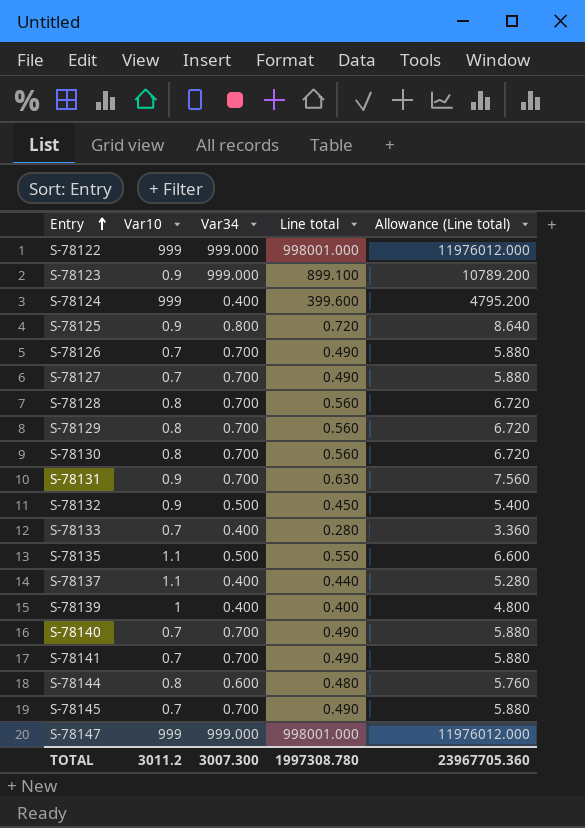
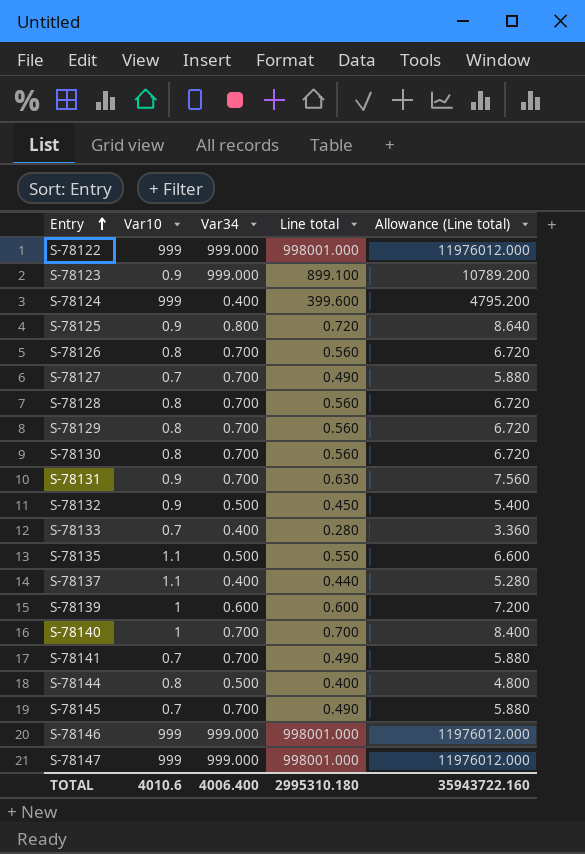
S-78126 | Var10: 0.7 -> 0.8
S-78126 | Line total: 0.490 -> 0.560
S-78126 | Allowance (Line total): 5.880 -> 6.720
S-78139 | Var34: 0.400 -> 0.600
S-78139 | Line total: 0.400 -> 0.600
S-78139 | Allowance (Line total): 4.800 -> 7.200
S-78140 | Var10: 0.7 -> 1
S-78140 | Line total: 0.490 -> 0.700
S-78140 | Allowance (Line total): 5.880 -> 8.400
S-78144 | Var34: 0.600 -> 0.500
S-78144 | Line total: 0.480 -> 0.400
S-78144 | Allowance (Line total): 5.760 -> 4.800
row S-78146: none -> 999 | 999.000 | 998001.000 | 11976012.000
TOTAL | Var10: 3011.2 -> 4010.6
TOTAL | Var34: 3007.300 -> 4006.400
TOTAL | Line total: 1997308.780 -> 2995310.180
TOTAL | Allowance (Line total): 23967705.360 -> 35943722.160

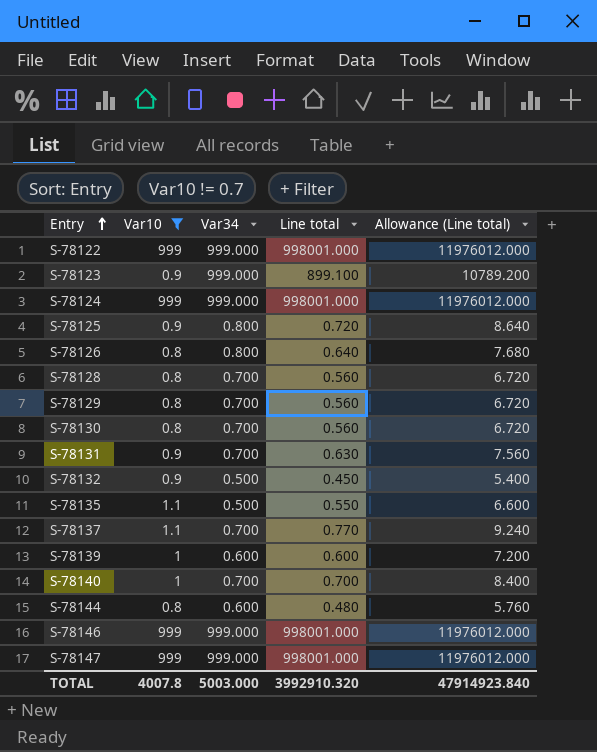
filter: none -> Var10 != 0.7
S-78124 | Var34: 0.400 -> 999.000
S-78124 | Line total: 399.600 -> 998001.000
S-78124 | Allowance (Line total): 4795.200 -> 11976012.000
S-78126 | Var34: 0.700 -> 0.800
S-78126 | Line total: 0.560 -> 0.640
S-78126 | Allowance (Line total): 6.720 -> 7.680
S-78137 | Var34: 0.400 -> 0.700
S-78137 | Line total: 0.440 -> 0.770
S-78137 | Allowance (Line total): 5.280 -> 9.240
S-78144 | Var34: 0.500 -> 0.600
S-78144 | Line total: 0.400 -> 0.480
S-78144 | Allowance (Line total): 4.800 -> 5.760
TOTAL | Var10: 4010.6 -> 4007.8
TOTAL | Var34: 4006.400 -> 5003.000
TOTAL | Line total: 2995310.180 -> 3992910.320
TOTAL | Allowance (Line total): 35943722.160 -> 47914923.840

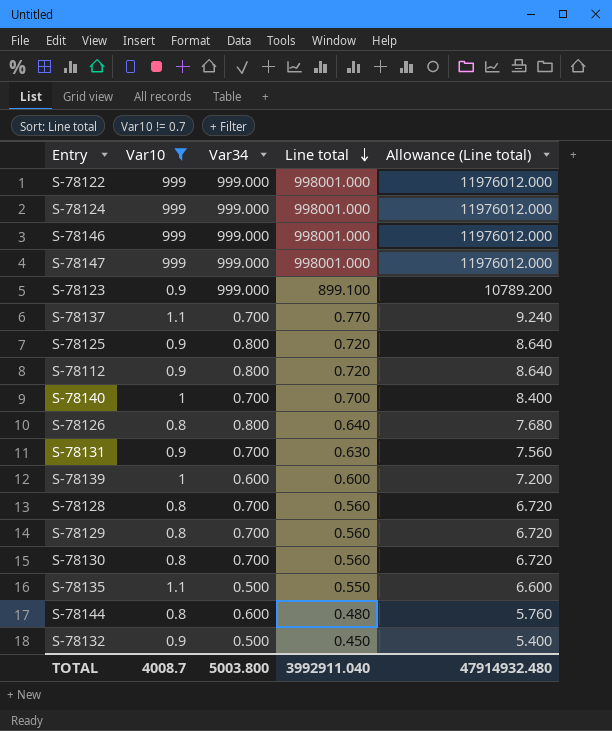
row order: Entry ascending -> Line total descending
row S-78112: none -> 0.9 | 0.800 | 0.720 | 8.640
TOTAL | Var10: 4007.8 -> 4008.7
TOTAL | Var34: 5003.000 -> 5003.800
TOTAL | Line total: 3992910.320 -> 3992911.040
TOTAL | Allowance (Line total): 47914923.840 -> 47914932.480

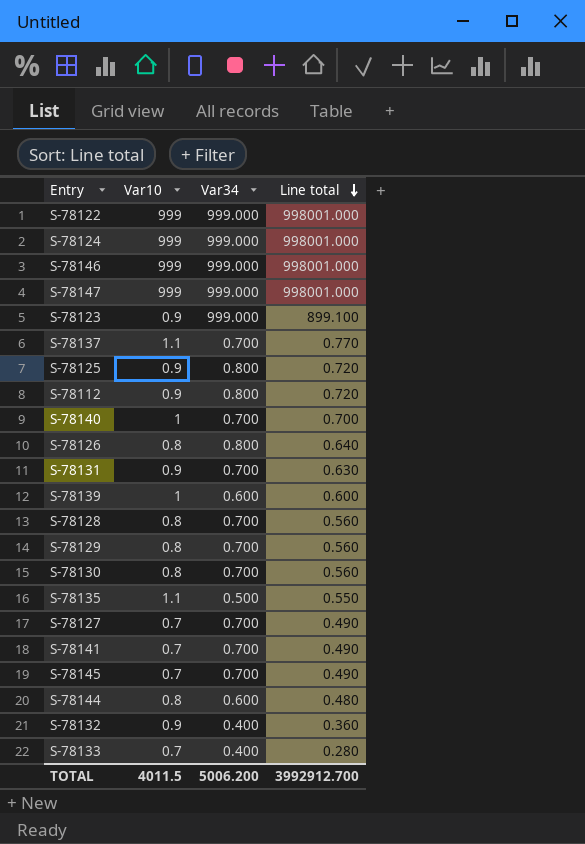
filter: Var10 != 0.7 -> none
column Allowance (Line total) | formula: [Line total] * 12 -> none
S-78132 | Var34: 0.500 -> 0.400
S-78132 | Line total: 0.450 -> 0.360
TOTAL | Var10: 4008.7 -> 4011.5
TOTAL | Var34: 5003.800 -> 5006.200
TOTAL | Line total: 3992911.040 -> 3992912.700

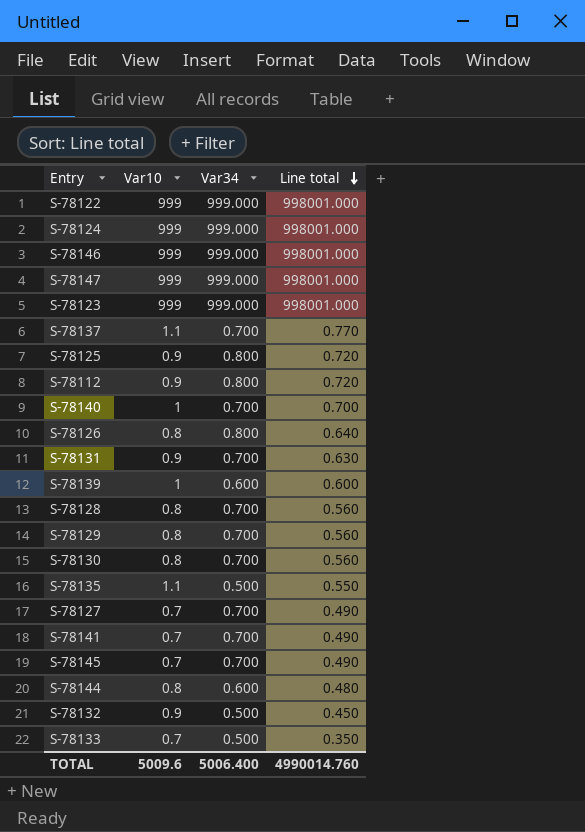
S-78123 | Var10: 0.9 -> 999
S-78123 | Line total: 899.100 -> 998001.000
S-78132 | Var34: 0.400 -> 0.500
S-78132 | Line total: 0.360 -> 0.450
S-78133 | Var34: 0.400 -> 0.500
S-78133 | Line total: 0.280 -> 0.350
TOTAL | Var10: 4011.5 -> 5009.6
TOTAL | Var34: 5006.200 -> 5006.400
TOTAL | Line total: 3992912.700 -> 4990014.760

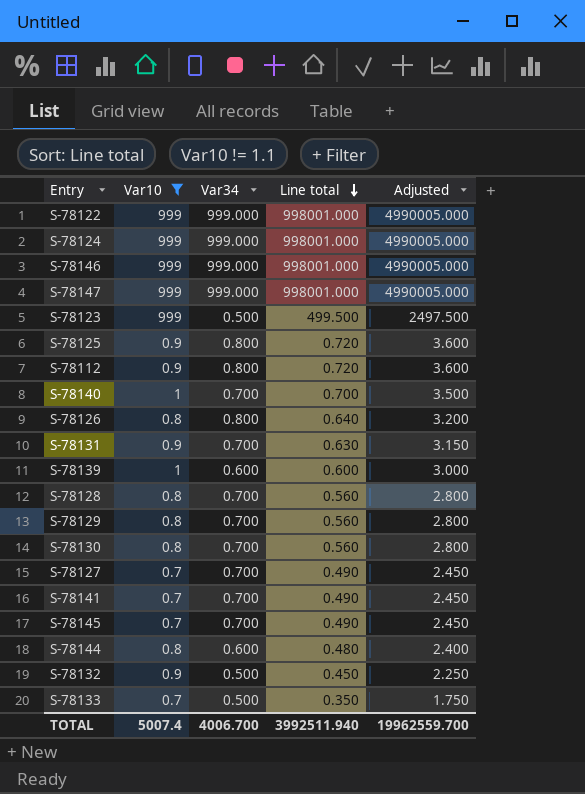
filter: none -> Var10 != 1.1
column Adjusted | formula: none -> [Line total] * 5
S-78123 | Var34: 999.000 -> 0.500
S-78123 | Line total: 998001.000 -> 499.500
TOTAL | Var10: 5009.6 -> 5007.4
TOTAL | Var34: 5006.400 -> 4006.700
TOTAL | Line total: 4990014.760 -> 3992511.940

